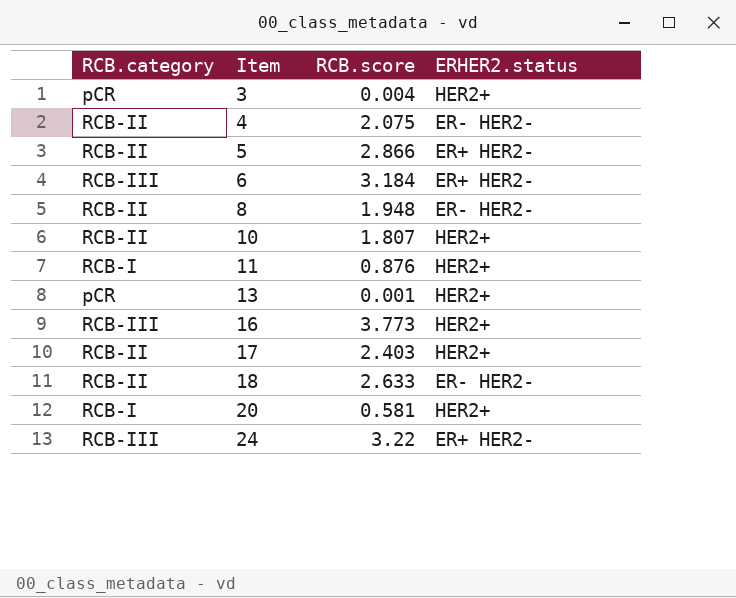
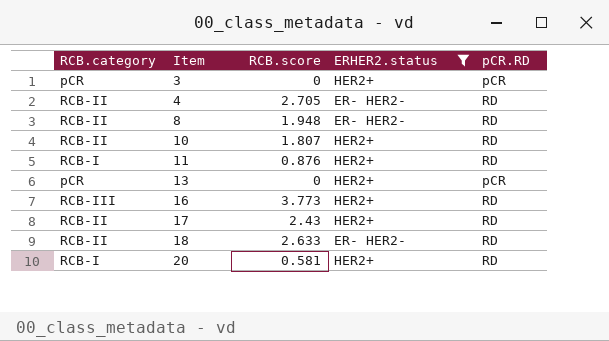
filter: none -> ERHER2.status != ER+ HER2-
column pCR.RD | position: none -> 5
3 | RCB.score: 0.004 -> 0
4 | RCB.score: 2.075 -> 2.705
13 | RCB.score: 0.001 -> 0
17 | RCB.score: 2.403 -> 2.43

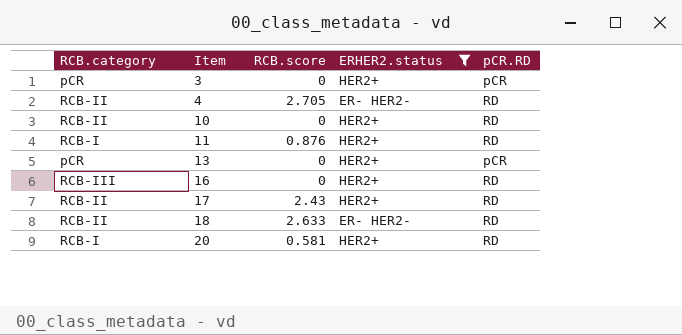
row 8: RCB-II | 1.948 | ER- HER2- | RD -> none
10 | RCB.score: 1.807 -> 0
16 | RCB.score: 3.773 -> 0

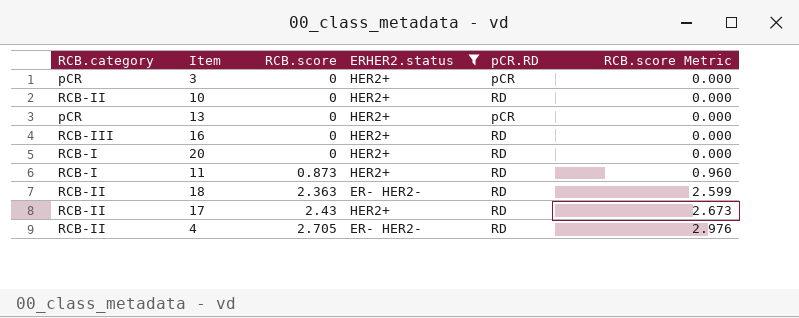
row order: Item ascending -> RCB.score ascending
column RCB.score Metric | formula: none -> [RCB.score] * 1.1
20 | RCB.score: 0.581 -> 0
11 | RCB.score: 0.876 -> 0.873
18 | RCB.score: 2.633 -> 2.363

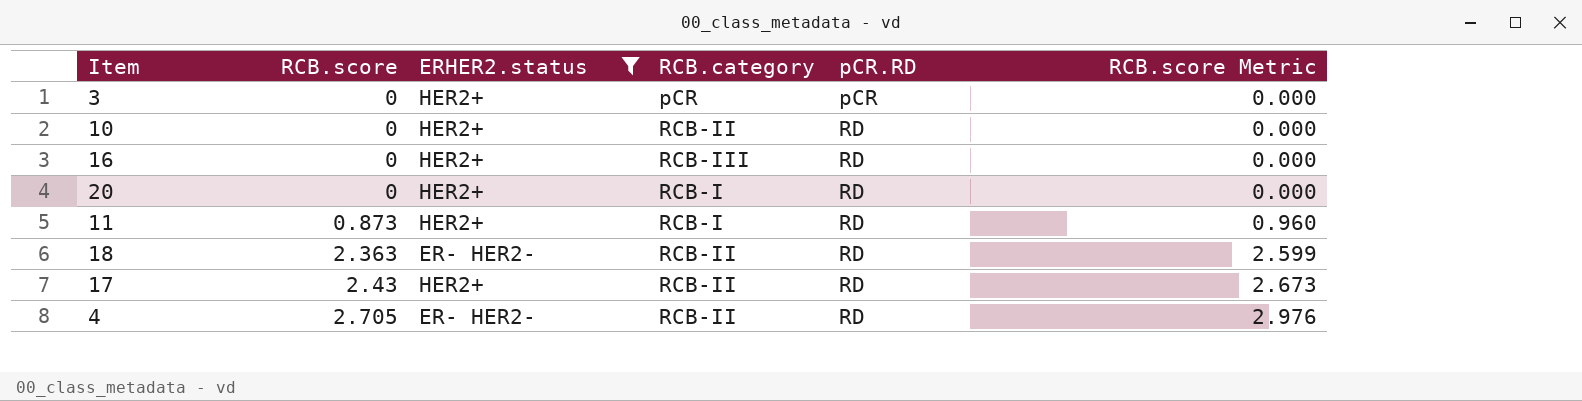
column RCB.category | position: 1 -> 4
row 13: pCR | 0 | HER2+ | pCR | 0.000 -> none

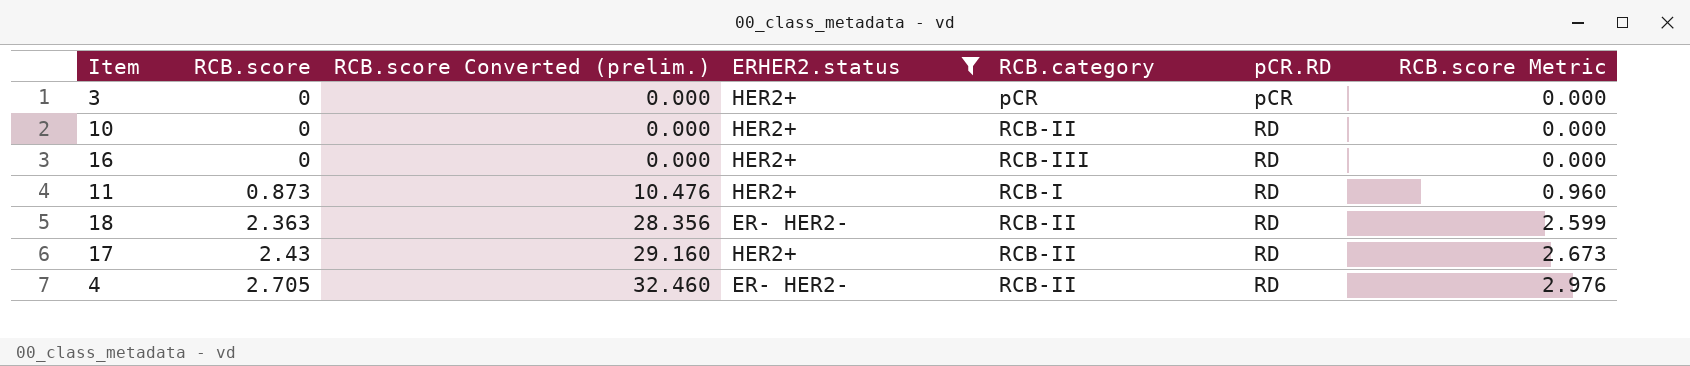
column RCB.score Converted (prelim.) | formula: none -> [RCB.score] * 12
row 20: 0 | HER2+ | RCB-I | RD | 0.000 -> none

